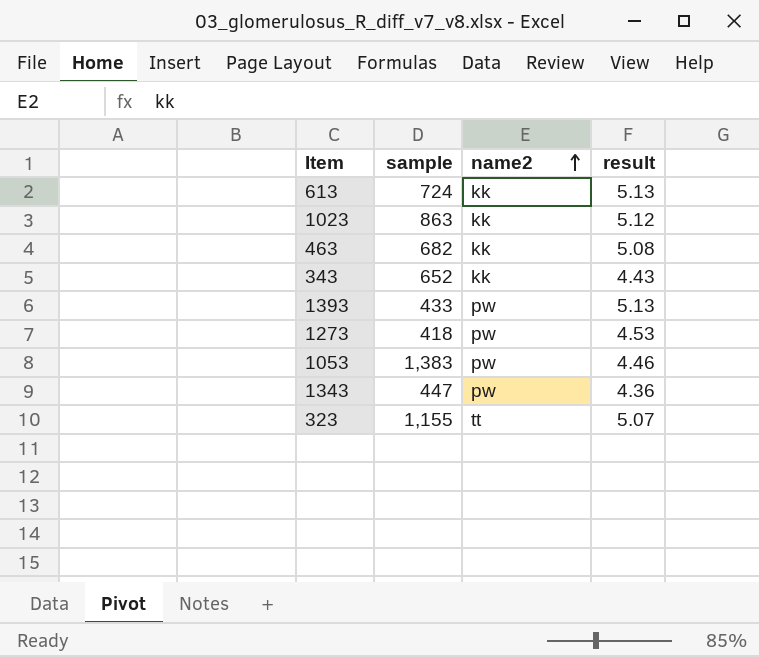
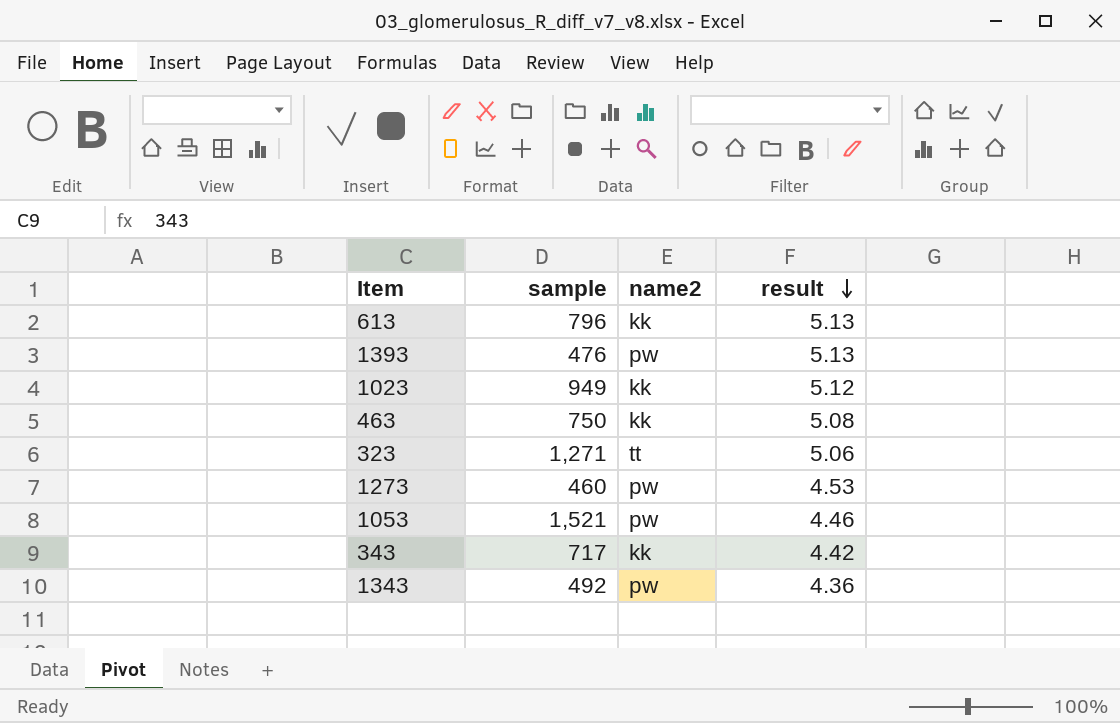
row order: name2 ascending -> result descending
613 | sample: 724 -> 796
1393 | sample: 433 -> 476
1023 | sample: 863 -> 949
463 | sample: 682 -> 750
323 | sample: 1,155 -> 1,271
323 | result: 5.07 -> 5.06
1273 | sample: 418 -> 460
1053 | sample: 1,383 -> 1,521
343 | sample: 652 -> 717
343 | result: 4.43 -> 4.42
1343 | sample: 447 -> 492

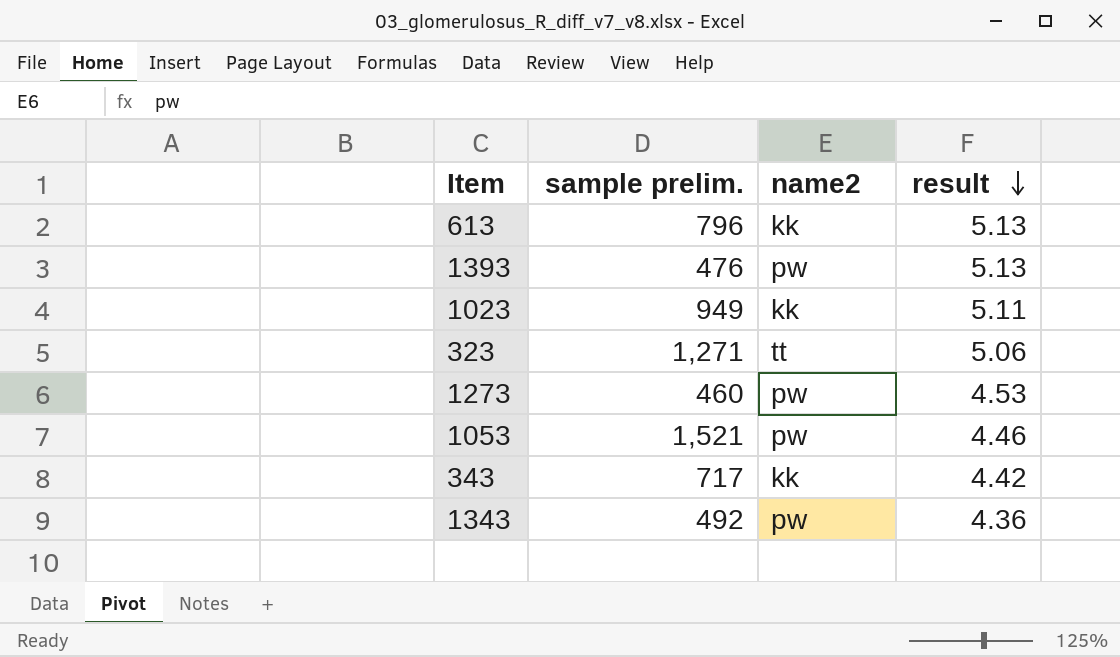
column name: sample -> sample prelim.
row 463: 750 | kk | 5.08 -> none
1023 | result: 5.12 -> 5.11

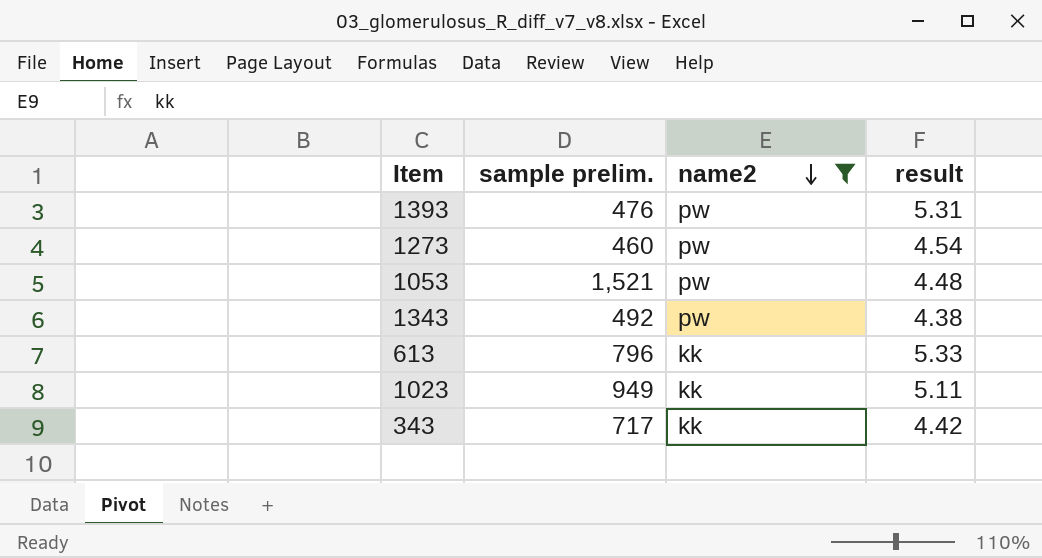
filter: none -> name2 != tt
row order: result descending -> name2 descending
1393 | result: 5.13 -> 5.31
1273 | result: 4.53 -> 4.54
1053 | result: 4.46 -> 4.48
1343 | result: 4.36 -> 4.38
613 | result: 5.13 -> 5.33

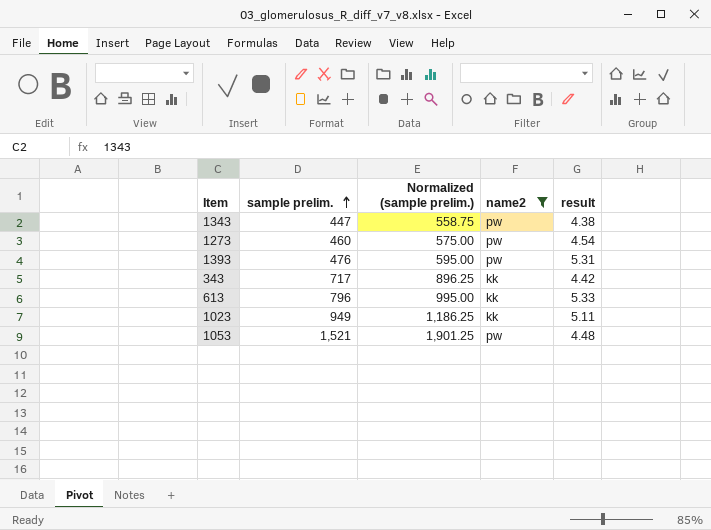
row order: name2 descending -> sample prelim. ascending
column Normalized (sample prelim.) | formula: none -> [sample prelim.] * 1.25
1343 | sample prelim.: 492 -> 447

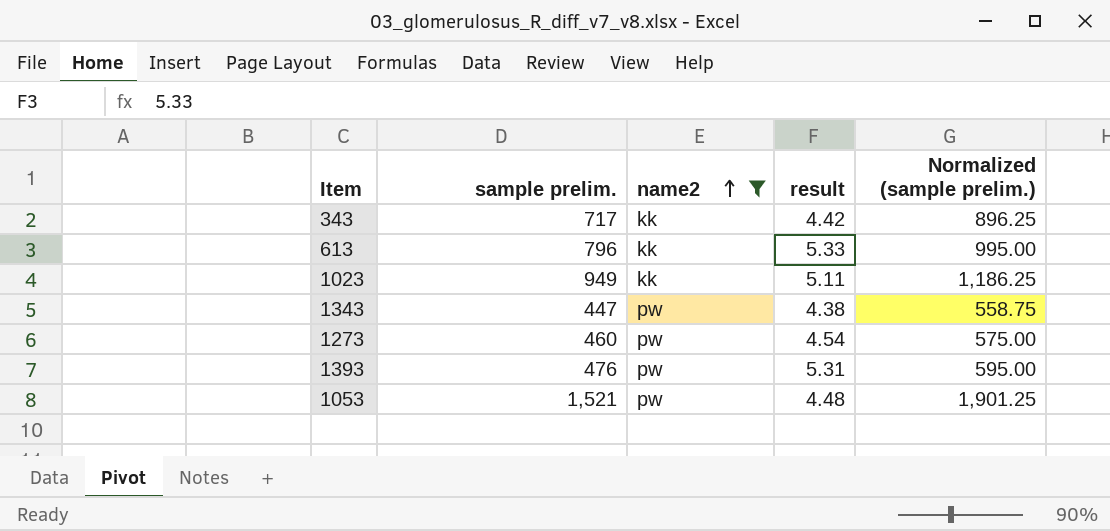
row order: sample prelim. ascending -> name2 ascending
column Normalized (sample prelim.) | position: 3 -> 5

